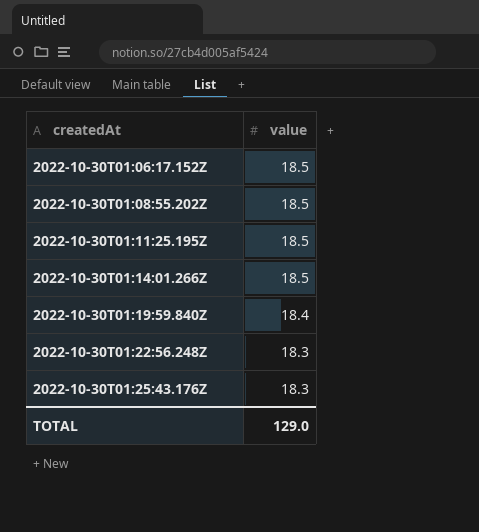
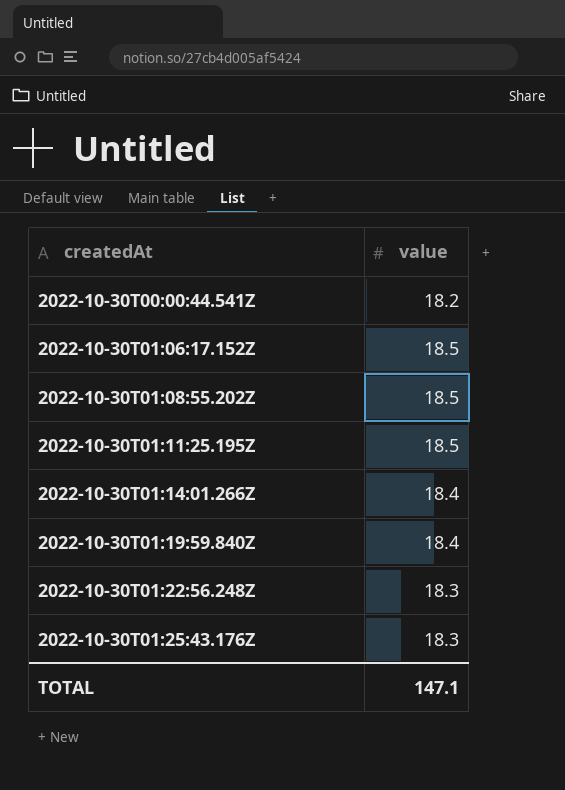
row 2022-10-30T00:00:44.541Z: none -> 18.2
2022-10-30T01:14:01.266Z | value: 18.5 -> 18.4
TOTAL | value: 129.0 -> 147.1

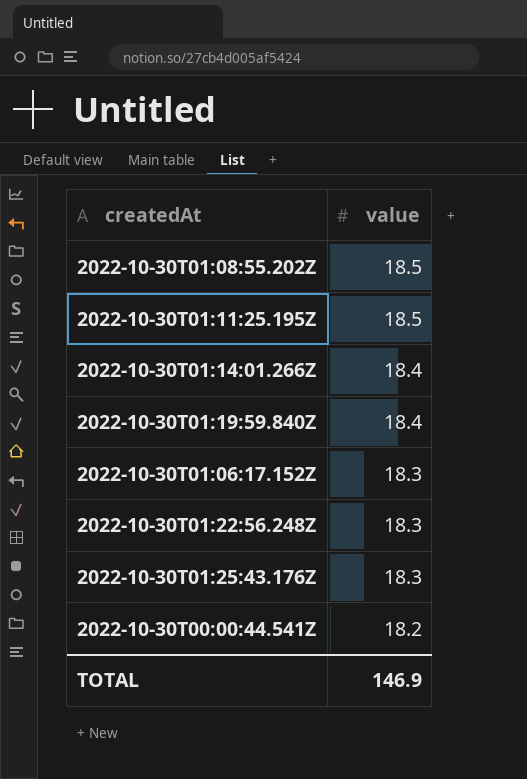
row order: createdAt ascending -> value descending
2022-10-30T01:06:17.152Z | value: 18.5 -> 18.3
TOTAL | value: 147.1 -> 146.9

